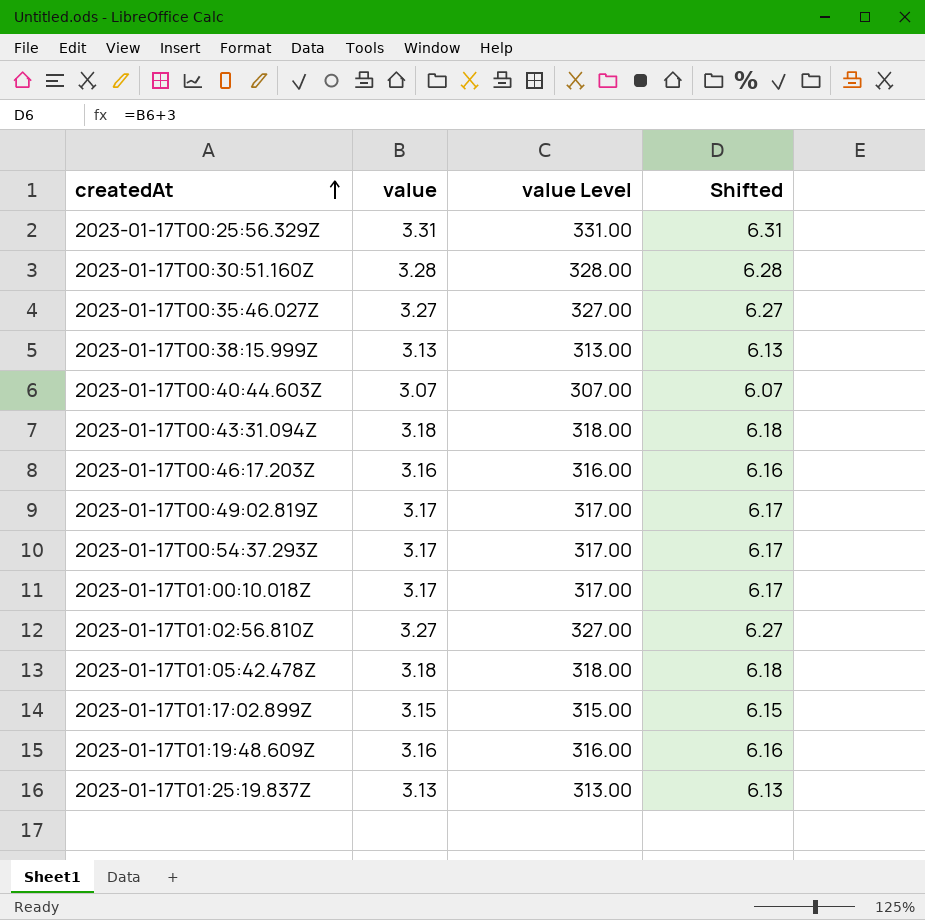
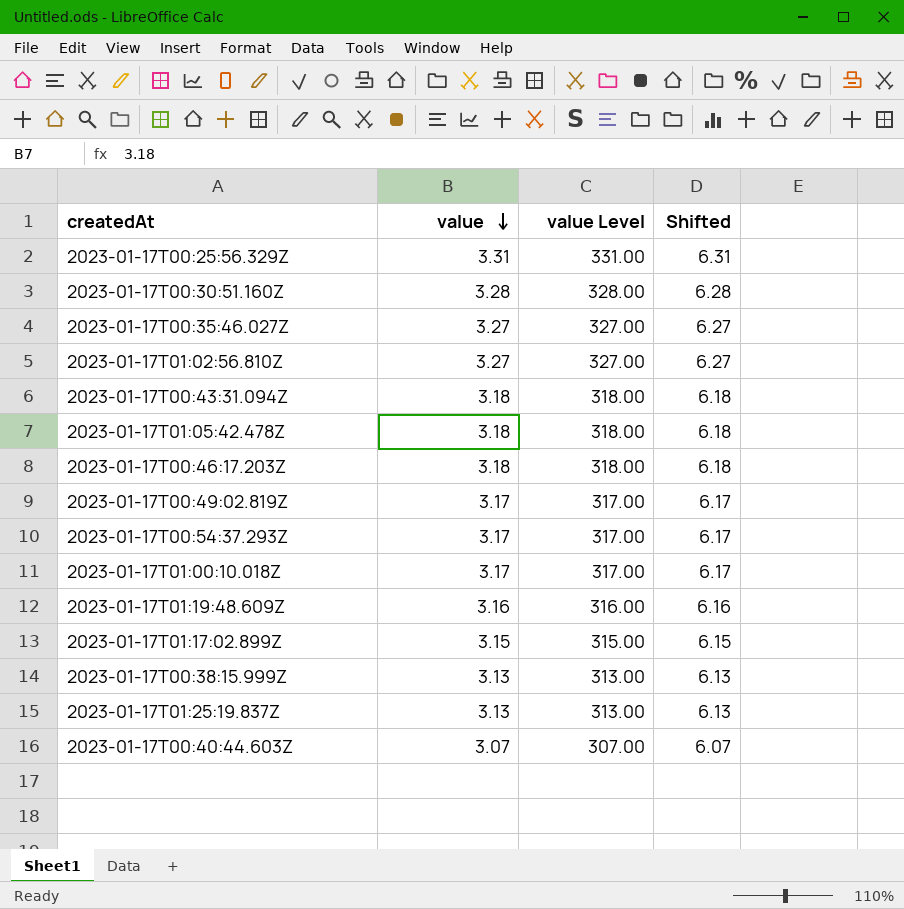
row order: createdAt ascending -> value descending
2023-01-17T00:46:17.203Z | value: 3.16 -> 3.18
2023-01-17T00:46:17.203Z | value Level: 316.00 -> 318.00
2023-01-17T00:46:17.203Z | Shifted: 6.16 -> 6.18

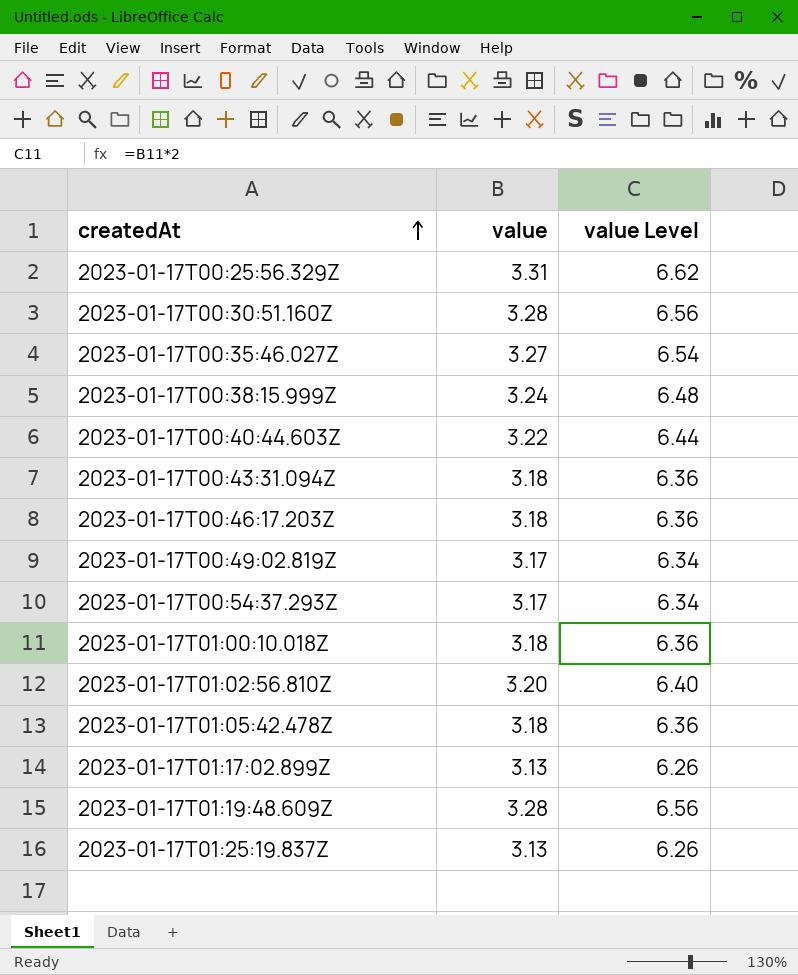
row order: value descending -> createdAt ascending
column Shifted | formula: [value] + 3 -> none
column value Level | formula: [value] * 100 -> [value] * 2
2023-01-17T00:38:15.999Z | value: 3.13 -> 3.24
2023-01-17T00:40:44.603Z | value: 3.07 -> 3.22
2023-01-17T01:00:10.018Z | value: 3.17 -> 3.18
2023-01-17T01:02:56.810Z | value: 3.27 -> 3.20
2023-01-17T01:17:02.899Z | value: 3.15 -> 3.13
2023-01-17T01:19:48.609Z | value: 3.16 -> 3.28

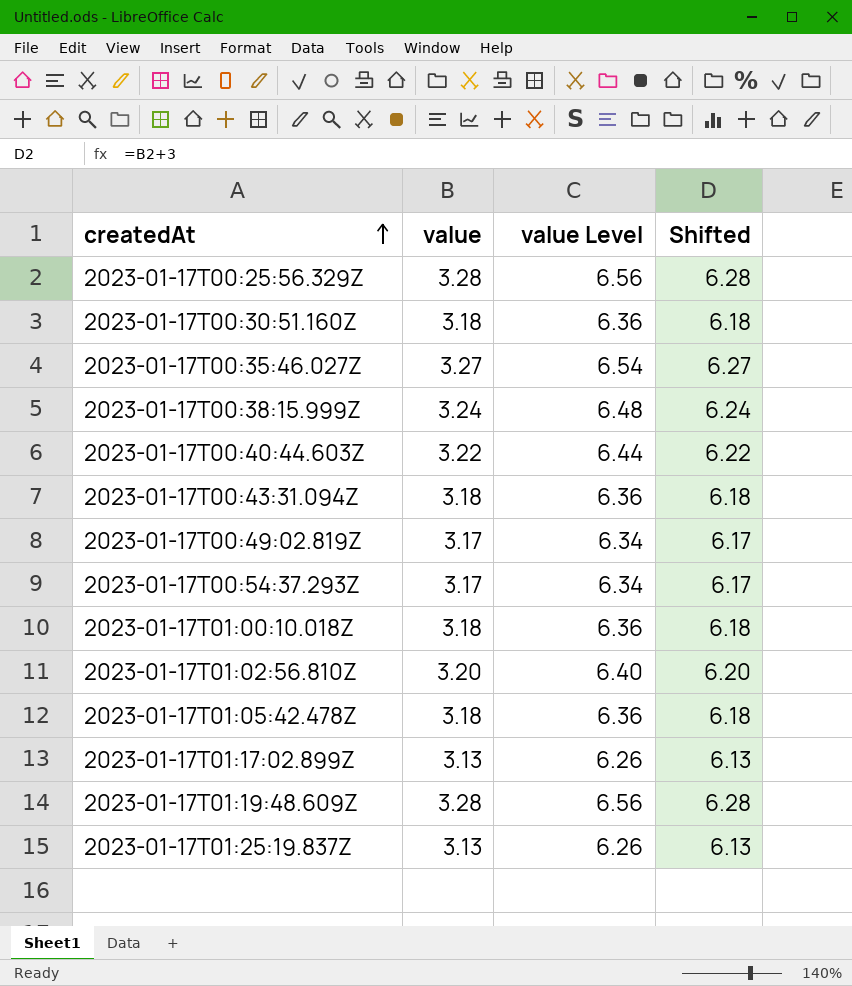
column Shifted | formula: none -> [value] + 3
row 2023-01-17T00:46:17.203Z: 3.18 | 6.36 -> none
2023-01-17T00:25:56.329Z | value: 3.31 -> 3.28
2023-01-17T00:25:56.329Z | value Level: 6.62 -> 6.56
2023-01-17T00:30:51.160Z | value: 3.28 -> 3.18
2023-01-17T00:30:51.160Z | value Level: 6.56 -> 6.36

